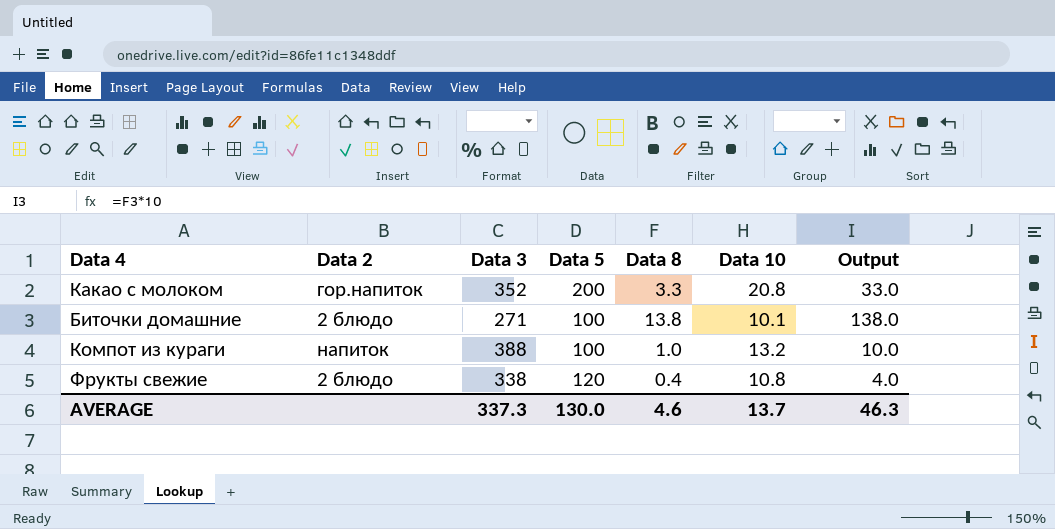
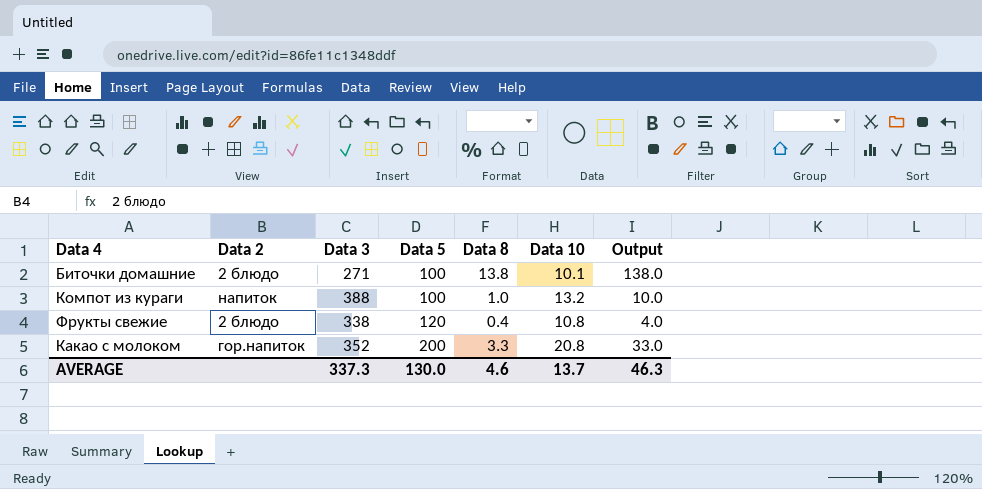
row order: none -> Data 5 ascending

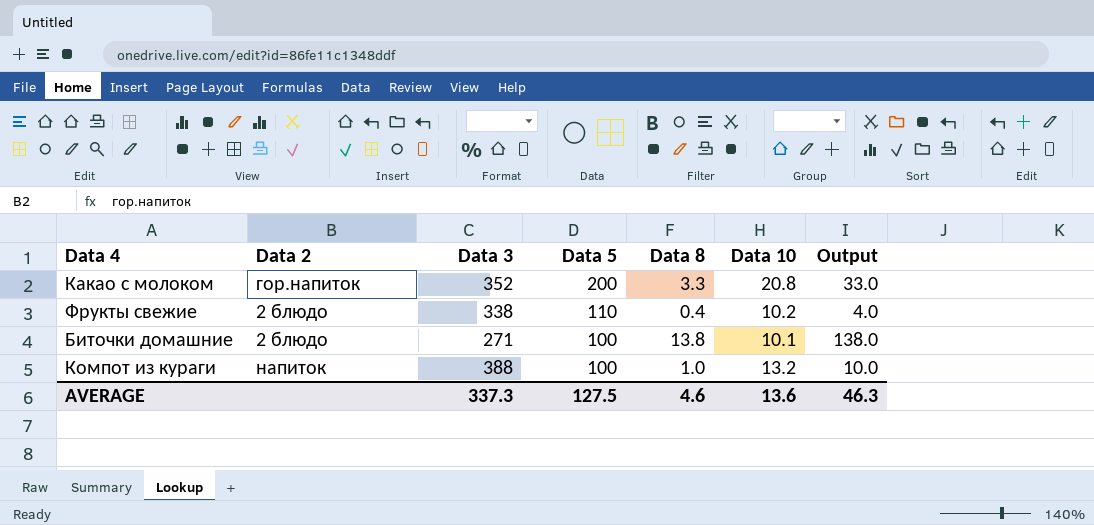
row order: Data 5 ascending -> Data 5 descending
Фрукты свежие | Data 5: 120 -> 110
Фрукты свежие | Data 10: 10.8 -> 10.2
AVERAGE | Data 5: 130.0 -> 127.5
AVERAGE | Data 10: 13.7 -> 13.6

